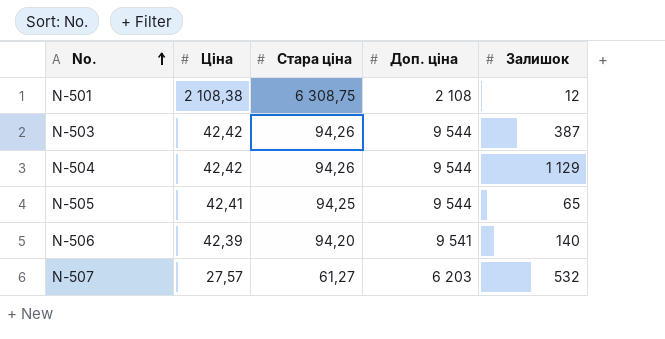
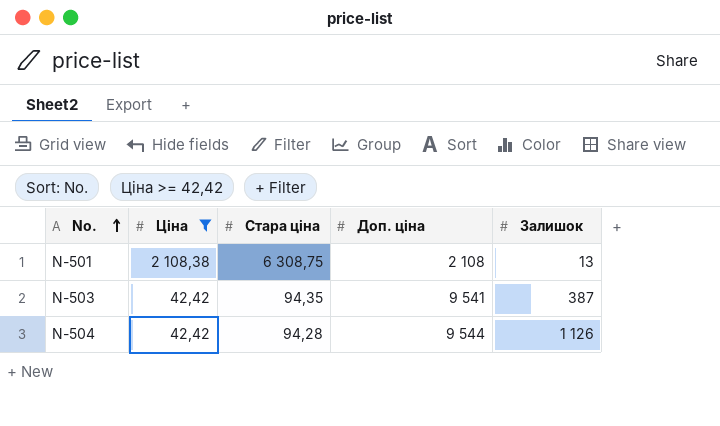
filter: none -> Ціна >= 42,42
N-501 | Залишок: 12 -> 13
N-503 | Стара ціна: 94,26 -> 94,35
N-503 | Доп. ціна: 9 544 -> 9 541
N-504 | Стара ціна: 94,26 -> 94,28
N-504 | Залишок: 1 129 -> 1 126

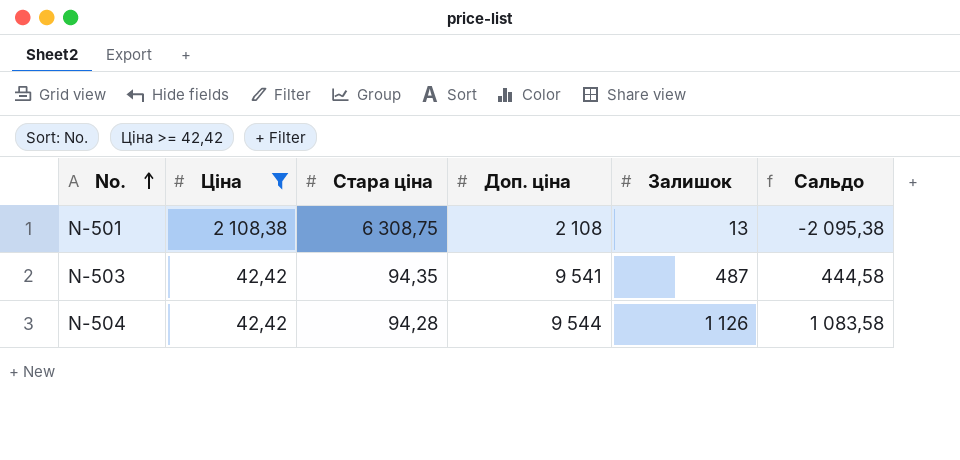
column Сальдо | formula: none -> [Залишок] - [Ціна]
N-503 | Залишок: 387 -> 487

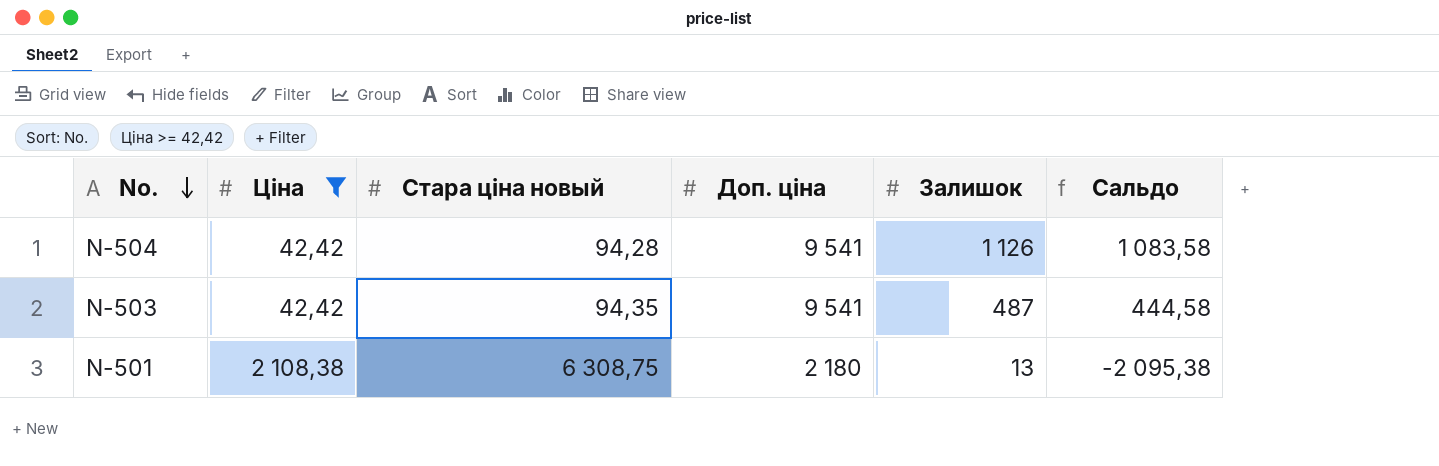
row order: No. ascending -> No. descending
column name: Стара ціна -> Стара ціна новый
N-504 | Доп. ціна: 9 544 -> 9 541
N-501 | Доп. ціна: 2 108 -> 2 180

